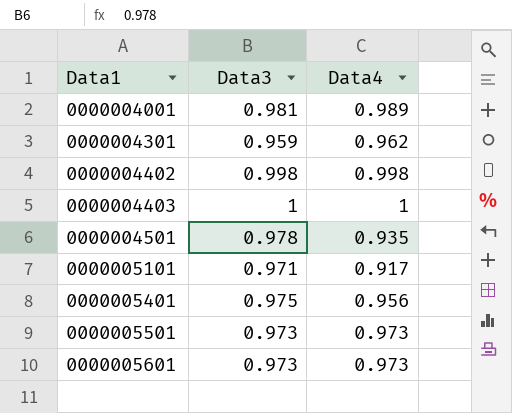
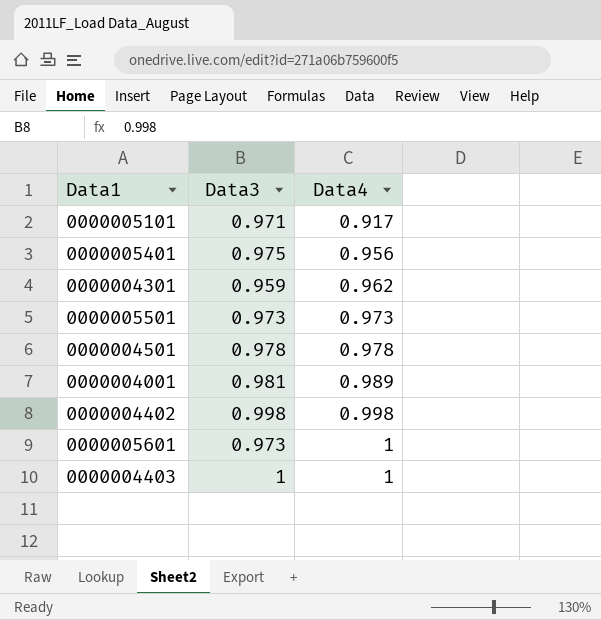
row order: Data1 ascending -> Data4 ascending
0000004501 | Data4: 0.935 -> 0.978
0000005601 | Data4: 0.973 -> 1

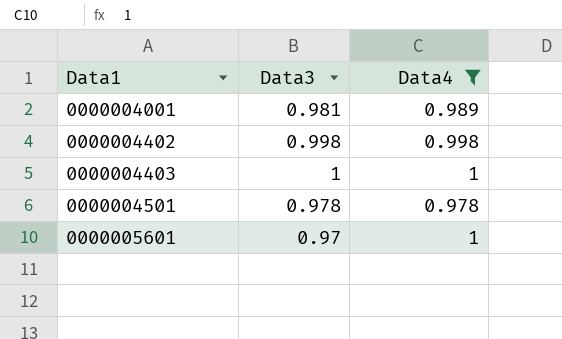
filter: none -> Data4 >= 0.978
row order: Data4 ascending -> Data1 ascending
0000005601 | Data3: 0.973 -> 0.97

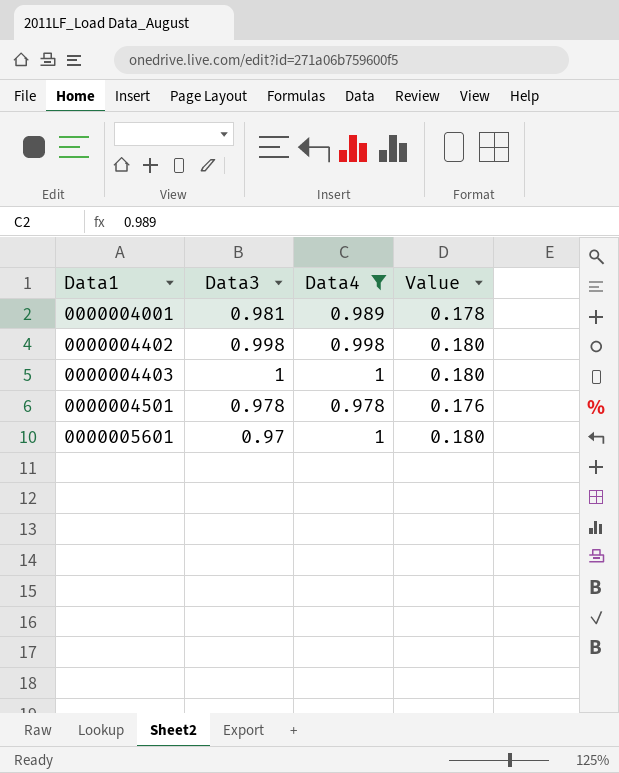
column Value | formula: none -> [Data4] * 0.18

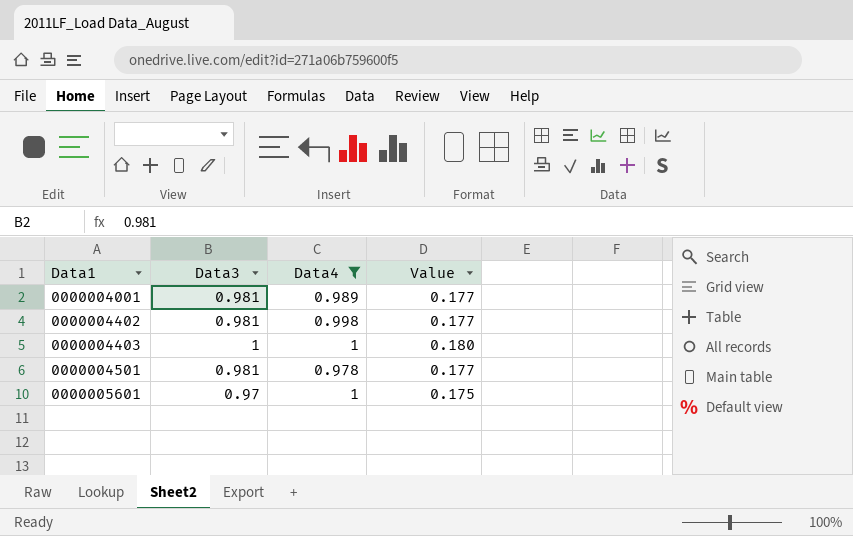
column Value | formula: [Data4] * 0.18 -> [Data3] * 0.18
0000004402 | Data3: 0.998 -> 0.981
0000004501 | Data3: 0.978 -> 0.981

